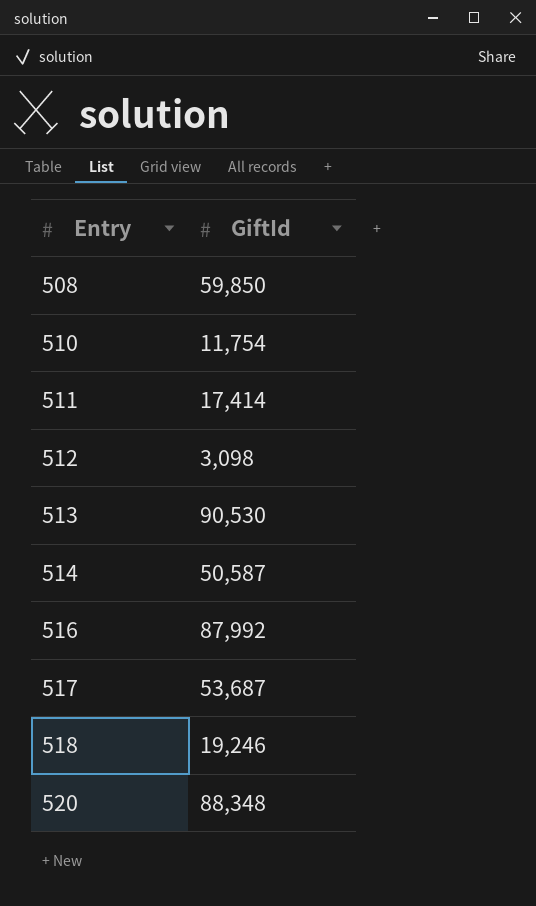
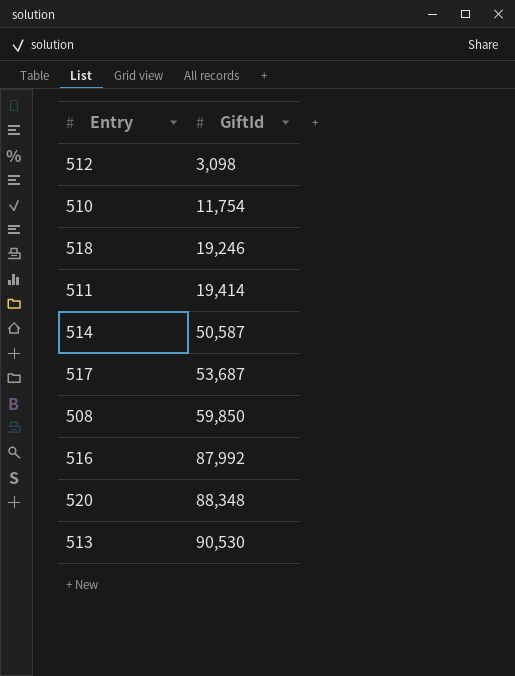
row order: Entry ascending -> GiftId ascending
511 | GiftId: 17,414 -> 19,414

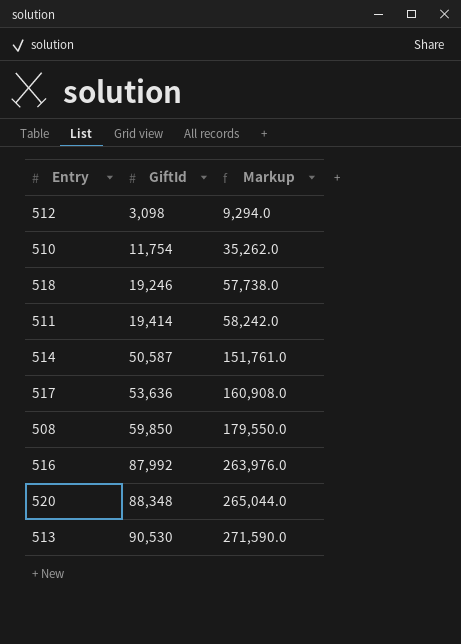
column Markup | formula: none -> [GiftId] * 3
517 | GiftId: 53,687 -> 53,636

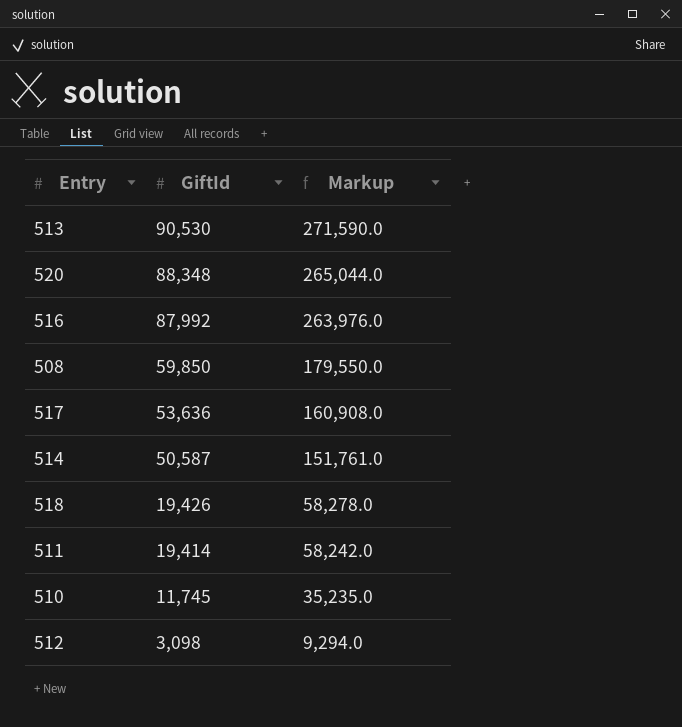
row order: GiftId ascending -> GiftId descending
518 | GiftId: 19,246 -> 19,426
518 | Markup: 57,738.0 -> 58,278.0
510 | GiftId: 11,754 -> 11,745
510 | Markup: 35,262.0 -> 35,235.0

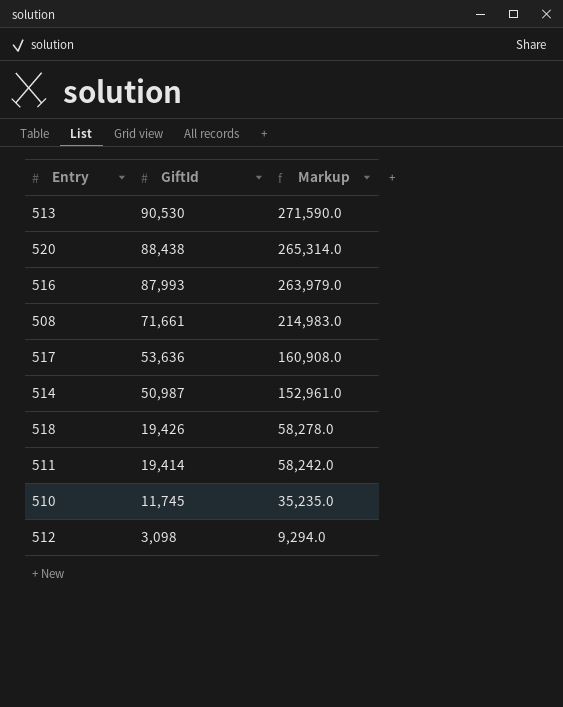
520 | GiftId: 88,348 -> 88,438
520 | Markup: 265,044.0 -> 265,314.0
516 | GiftId: 87,992 -> 87,993
516 | Markup: 263,976.0 -> 263,979.0
508 | GiftId: 59,850 -> 71,661
508 | Markup: 179,550.0 -> 214,983.0
514 | GiftId: 50,587 -> 50,987
514 | Markup: 151,761.0 -> 152,961.0

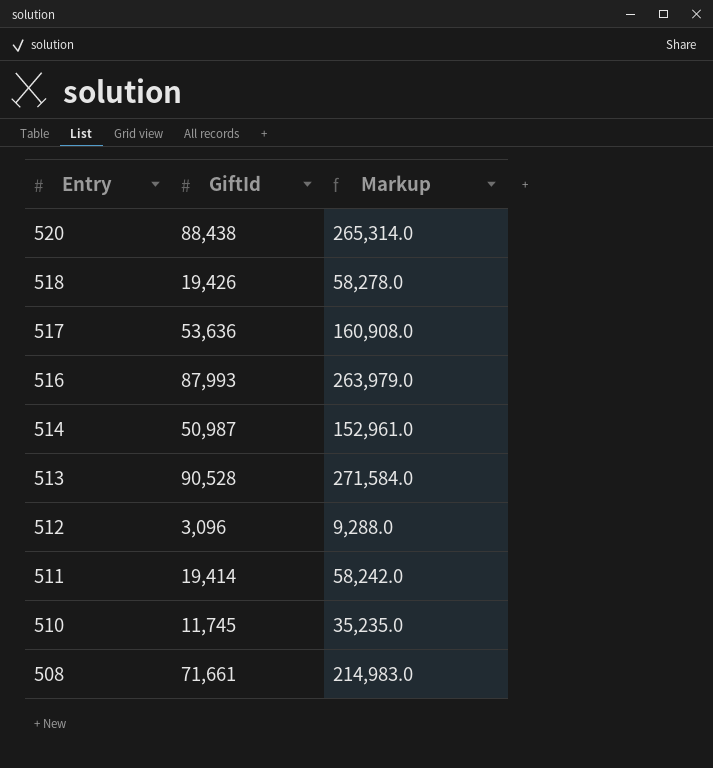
row order: GiftId descending -> Entry descending
513 | GiftId: 90,530 -> 90,528
513 | Markup: 271,590.0 -> 271,584.0
512 | GiftId: 3,098 -> 3,096
512 | Markup: 9,294.0 -> 9,288.0

